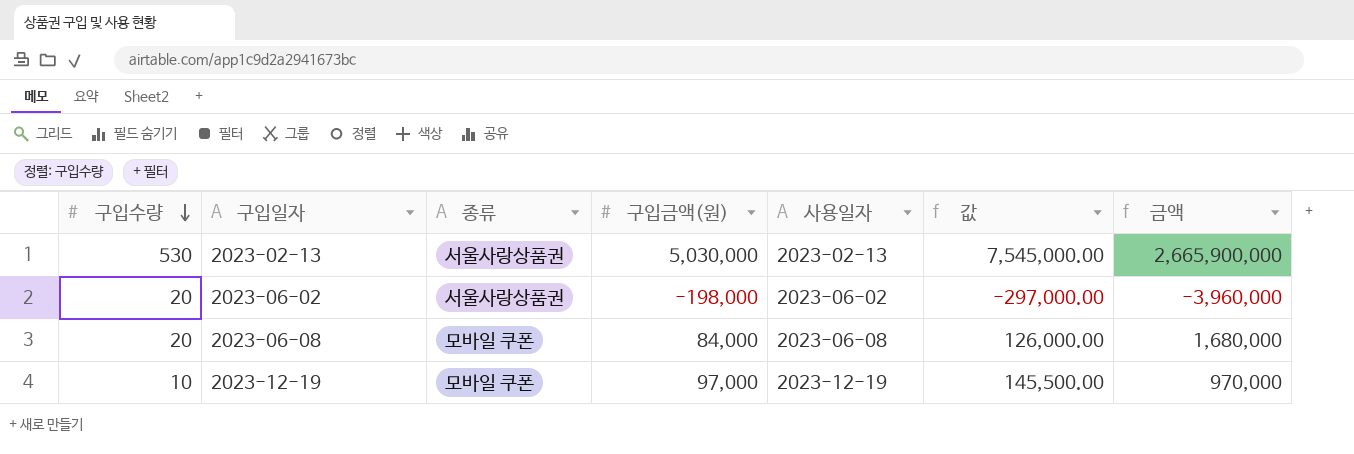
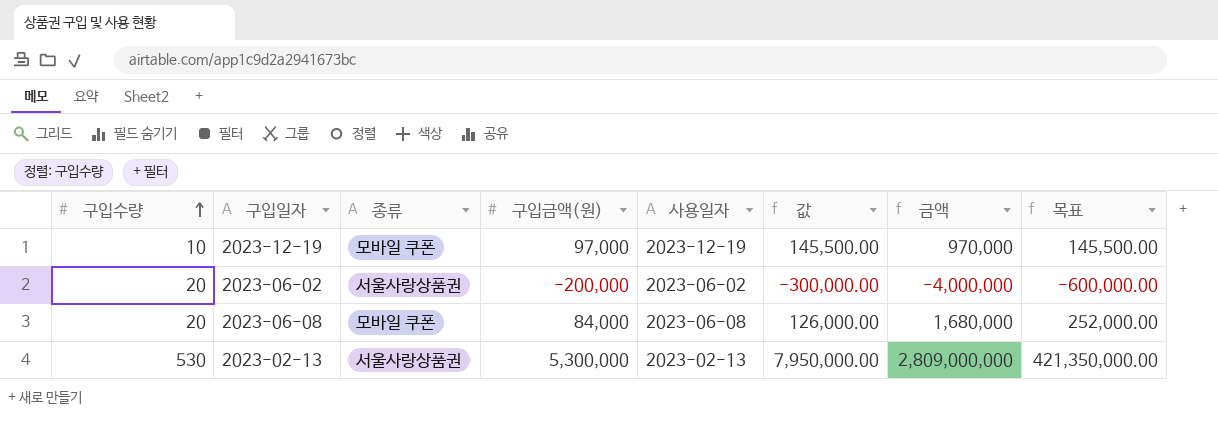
row order: 구입수량 descending -> 구입수량 ascending
column 목표 | formula: none -> [금액] * 0.15
2023-06-02 | 구입금액(원): -198,000 -> -200,000
2023-06-02 | 값: -297,000.00 -> -300,000.00
2023-06-02 | 금액: -3,960,000 -> -4,000,000
2023-02-13 | 구입금액(원): 5,030,000 -> 5,300,000
2023-02-13 | 값: 7,545,000.00 -> 7,950,000.00
2023-02-13 | 금액: 2,665,900,000 -> 2,809,000,000

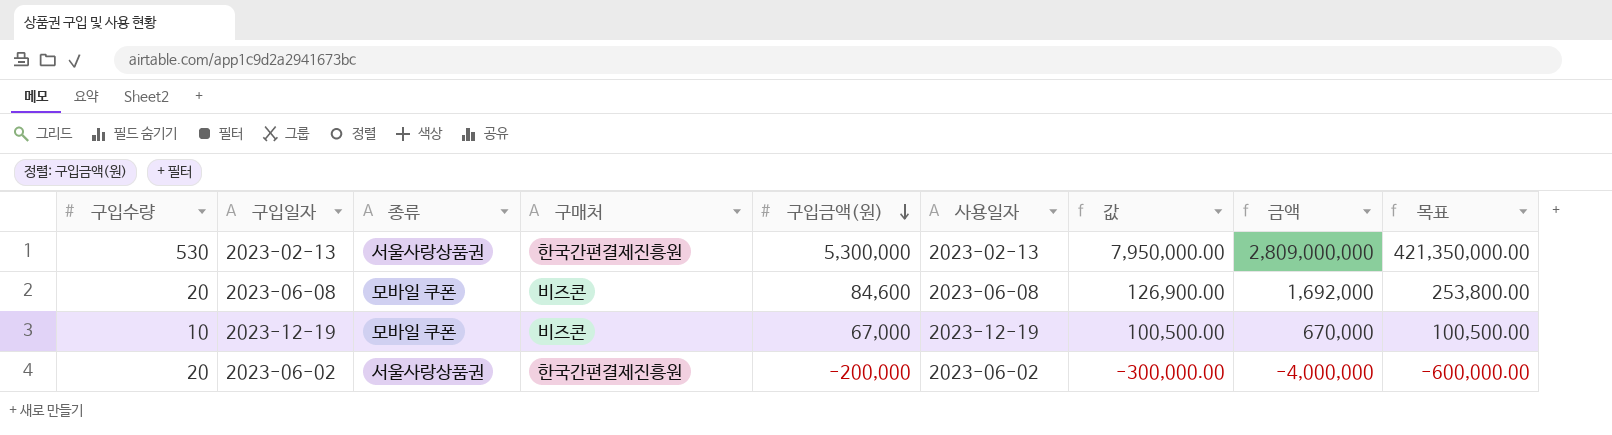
row order: 구입수량 ascending -> 구입금액(원) descending
column 구매처 | position: none -> 4
2023-06-08 | 구입금액(원): 84,000 -> 84,600
2023-06-08 | 값: 126,000.00 -> 126,900.00
2023-06-08 | 금액: 1,680,000 -> 1,692,000
2023-06-08 | 목표: 252,000.00 -> 253,800.00
2023-12-19 | 구입금액(원): 97,000 -> 67,000
2023-12-19 | 값: 145,500.00 -> 100,500.00
2023-12-19 | 금액: 970,000 -> 670,000
2023-12-19 | 목표: 145,500.00 -> 100,500.00

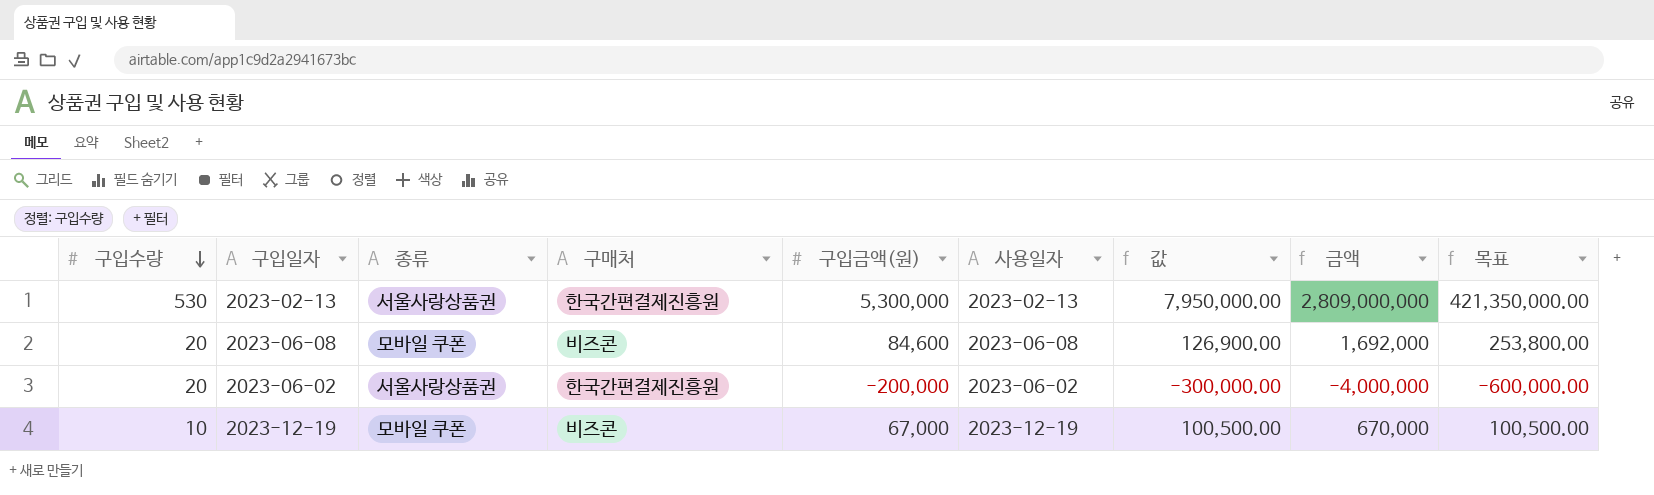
row order: 구입금액(원) descending -> 구입수량 descending

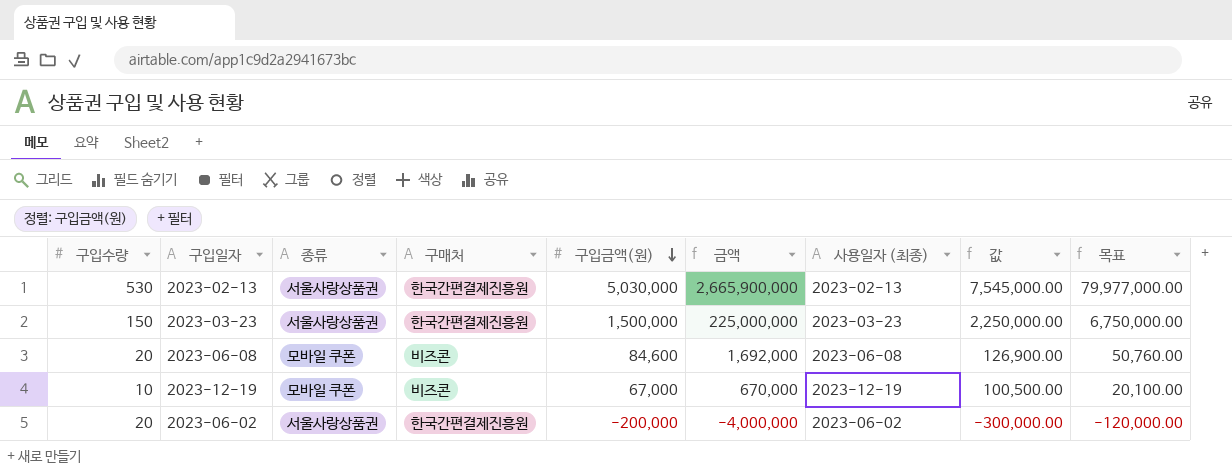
row order: 구입수량 descending -> 구입금액(원) descending
column 금액 | position: 8 -> 6
column name: 사용일자 -> 사용일자 (최종)
column 목표 | formula: [금액] * 0.15 -> [금액] * 0.03
2023-02-13 | 구입금액(원): 5,300,000 -> 5,030,000
2023-02-13 | 금액: 2,809,000,000 -> 2,665,900,000
2023-02-13 | 값: 7,950,000.00 -> 7,545,000.00
row 2023-03-23: none -> 150 | 서울사랑상품권 | 한국간편결제진흥원 | 1,500,000 | 225,000,000 | 2023-03-23 | 2,250,000.00 | 6,750,000.00

